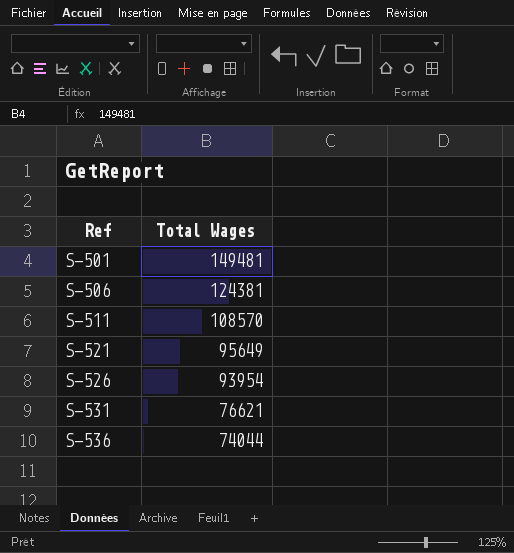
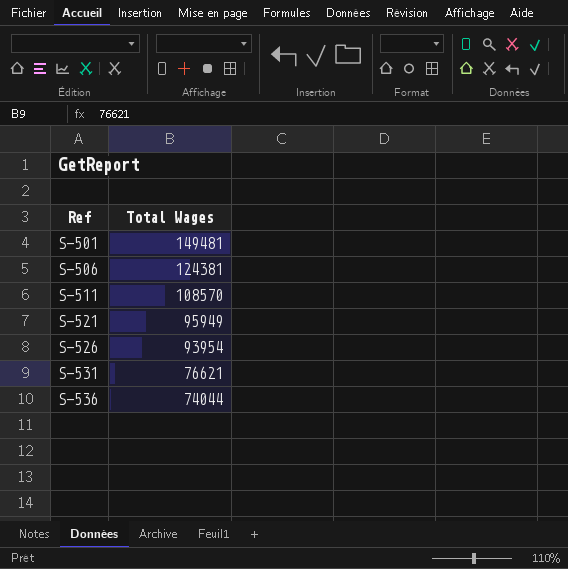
S-521 | Total Wages: 95649 -> 95949

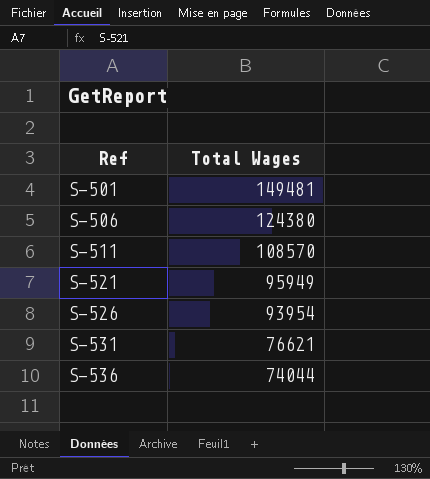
S-506 | Total Wages: 124381 -> 124380

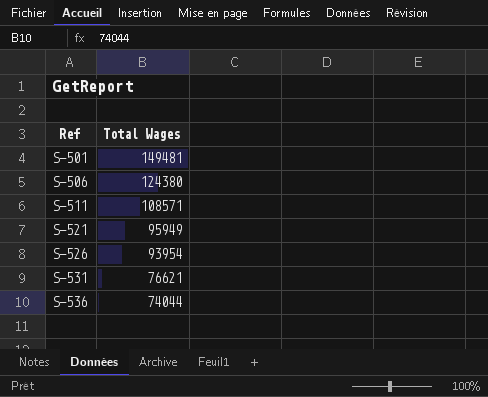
S-511 | Total Wages: 108570 -> 108571

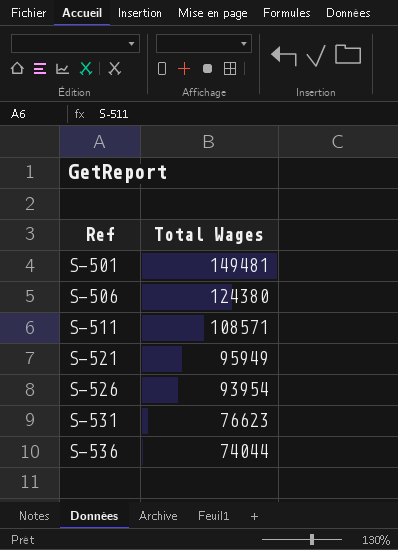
S-531 | Total Wages: 76621 -> 76623

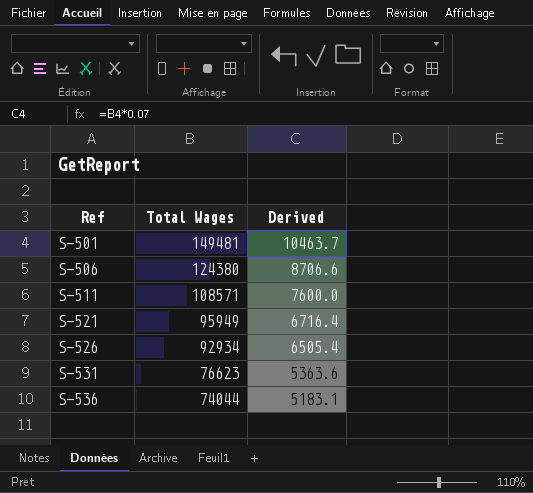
column Derived | formula: none -> [Total Wages] * 0.07
S-526 | Total Wages: 93954 -> 92934

